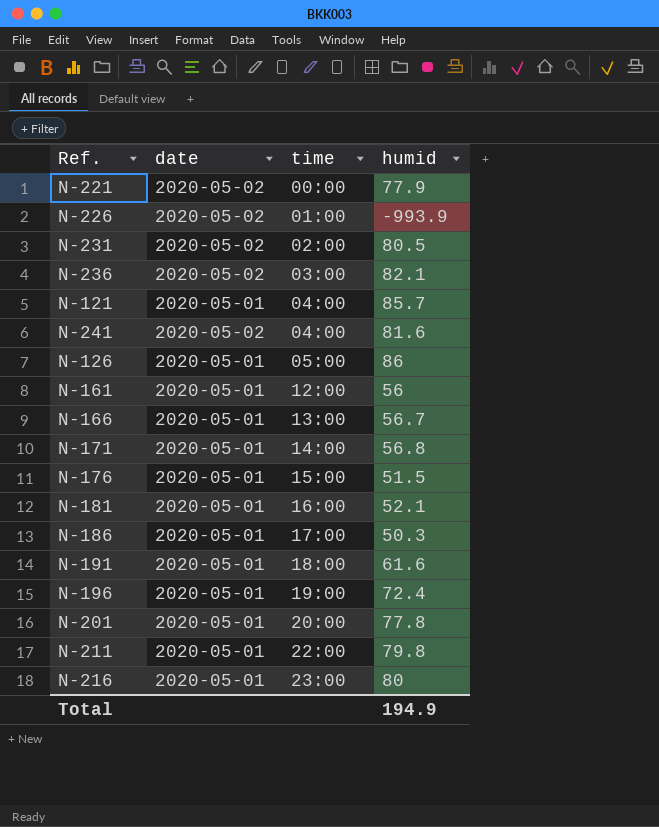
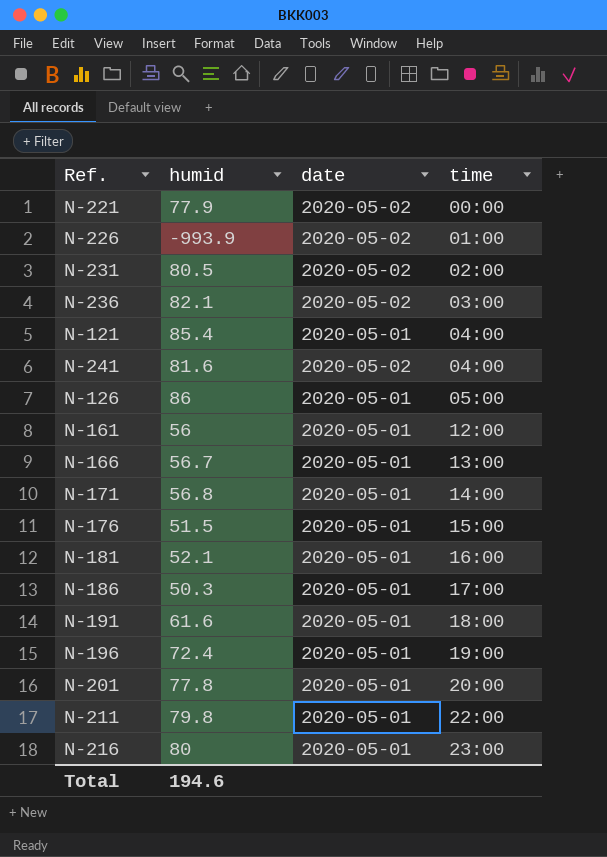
column humid | position: 4 -> 2
N-121 | humid: 85.7 -> 85.4
Total | humid: 194.9 -> 194.6

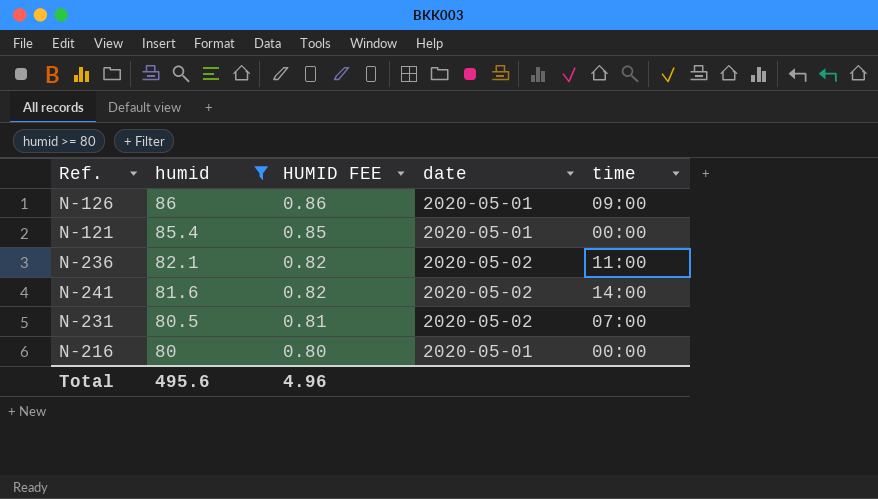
filter: none -> humid >= 80
row order: time ascending -> humid descending
column HUMID FEE | formula: none -> [humid] * 0.01
N-126 | time: 05:00 -> 09:00
N-121 | time: 04:00 -> 00:00
N-236 | time: 03:00 -> 11:00
N-241 | time: 04:00 -> 14:00
N-231 | time: 02:00 -> 07:00
N-216 | time: 23:00 -> 00:00
Total | humid: 194.6 -> 495.6

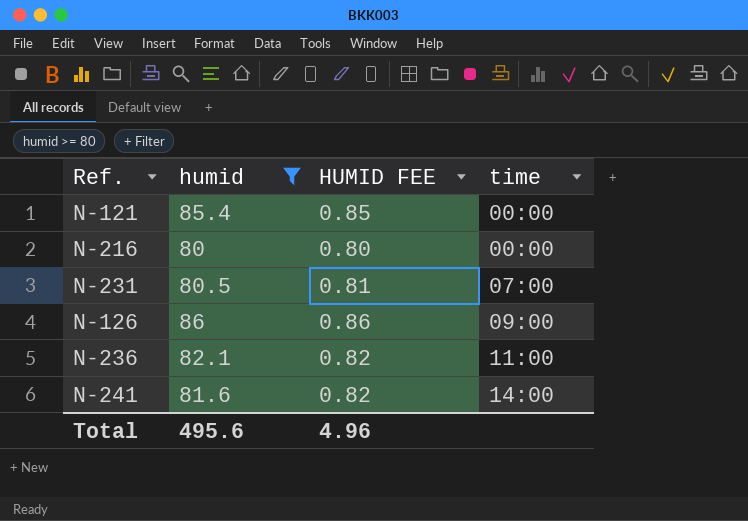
row order: humid descending -> time ascending
column date | position: 4 -> none

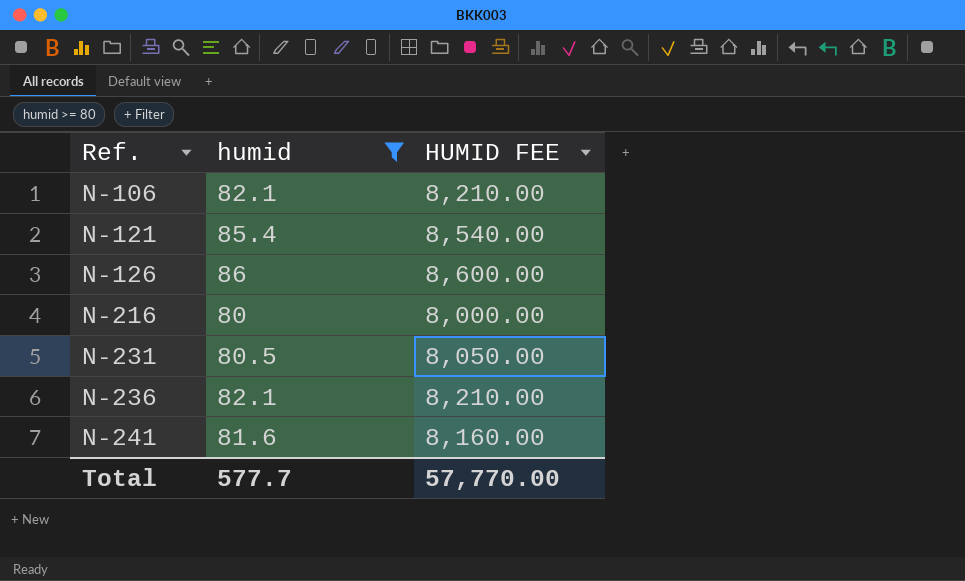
row order: time ascending -> Ref. ascending
column time | position: 4 -> none
column HUMID FEE | formula: [humid] * 0.01 -> [humid] * 100
row N-106: none -> 82.1 | 8,210.00
Total | humid: 495.6 -> 577.7
Total | HUMID FEE: 4.96 -> 57,770.00

